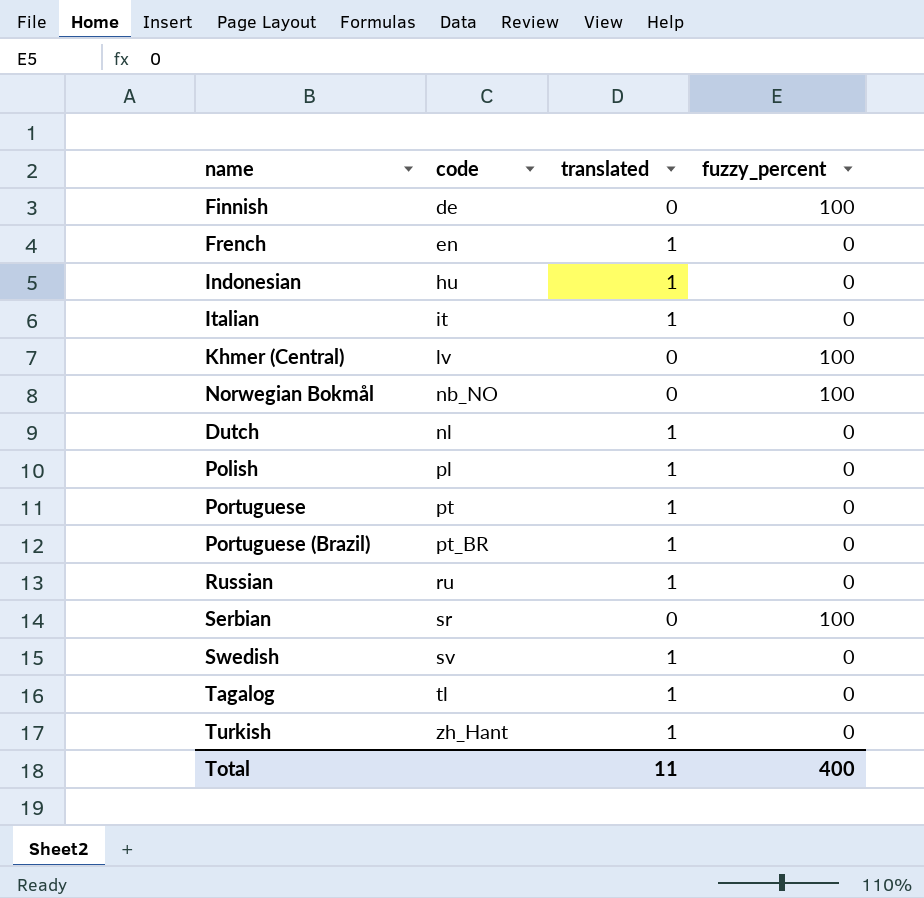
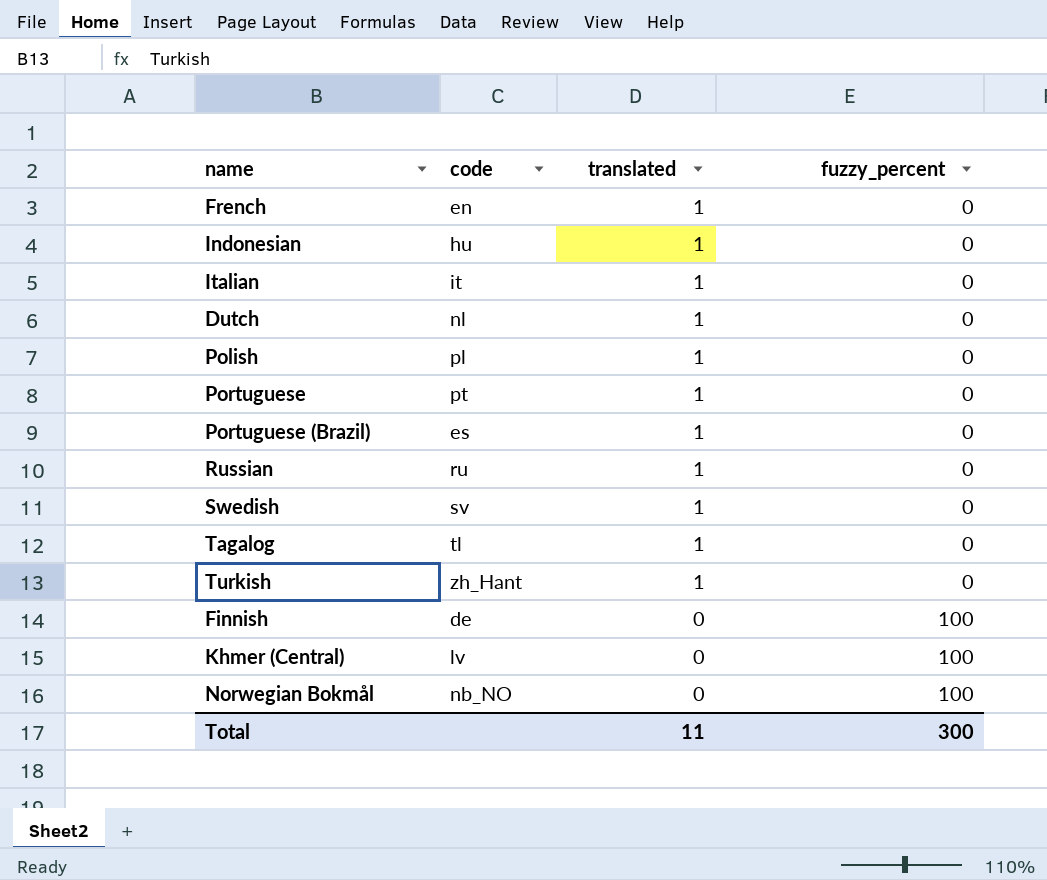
row order: code ascending -> translated descending
row Serbian: sr | 0 | 100 -> none
Portuguese (Brazil) | code: pt_BR -> es
Total | fuzzy_percent: 400 -> 300

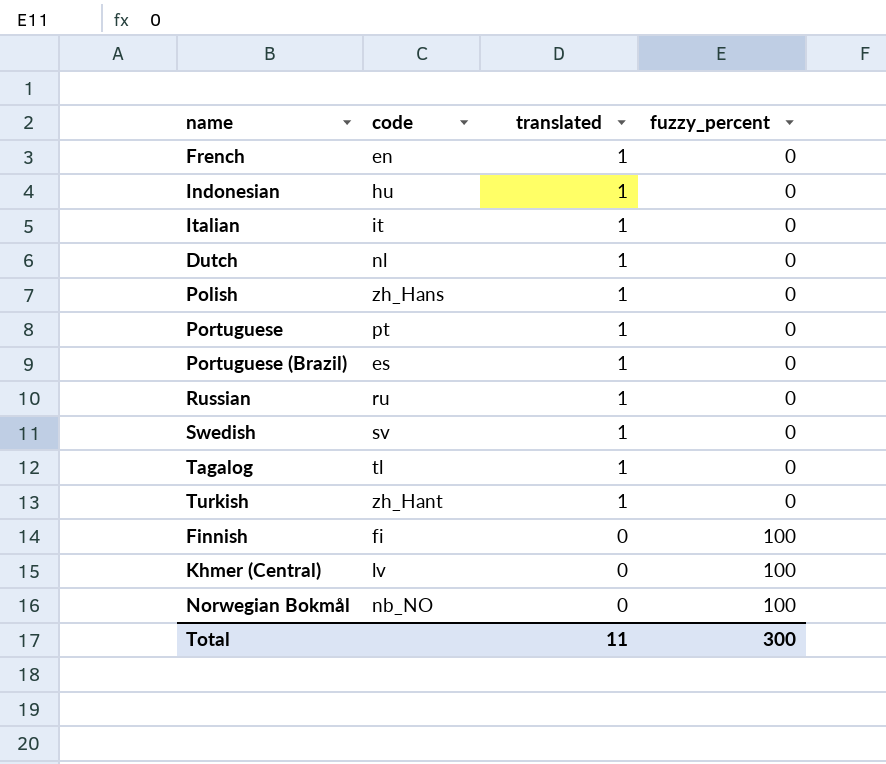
Polish | code: pl -> zh_Hans
Finnish | code: de -> fi

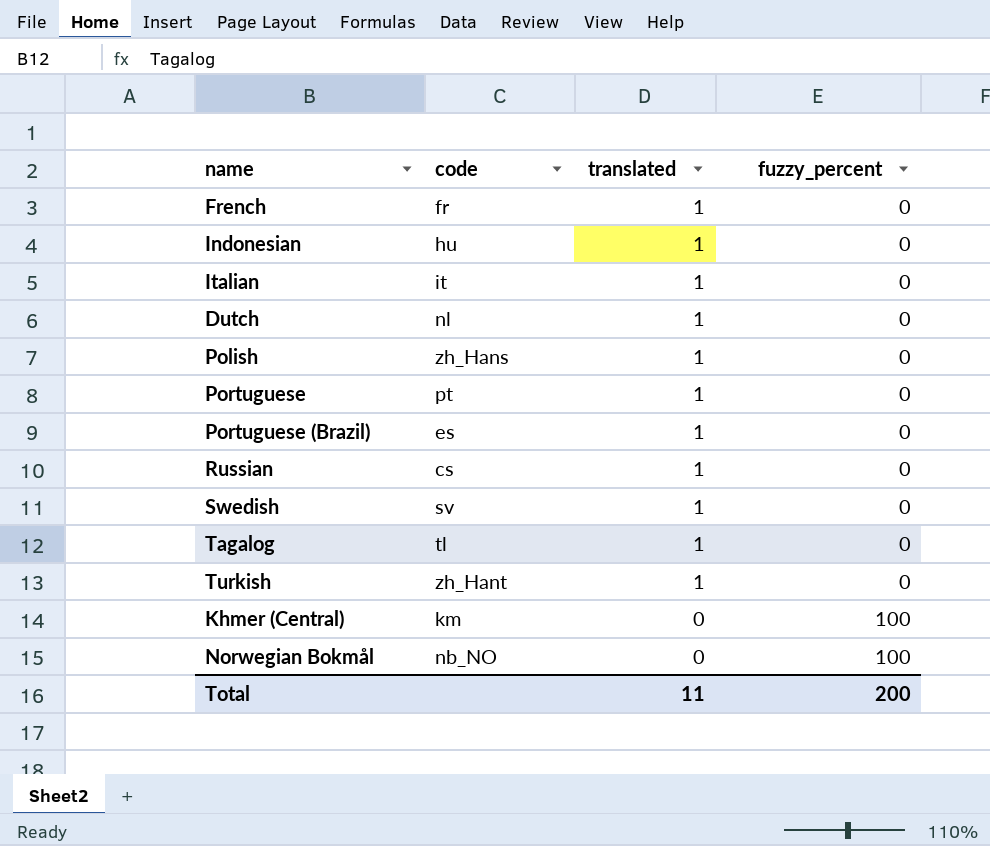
row Finnish: fi | 0 | 100 -> none
French | code: en -> fr
Russian | code: ru -> cs
Khmer (Central) | code: lv -> km
Total | fuzzy_percent: 300 -> 200

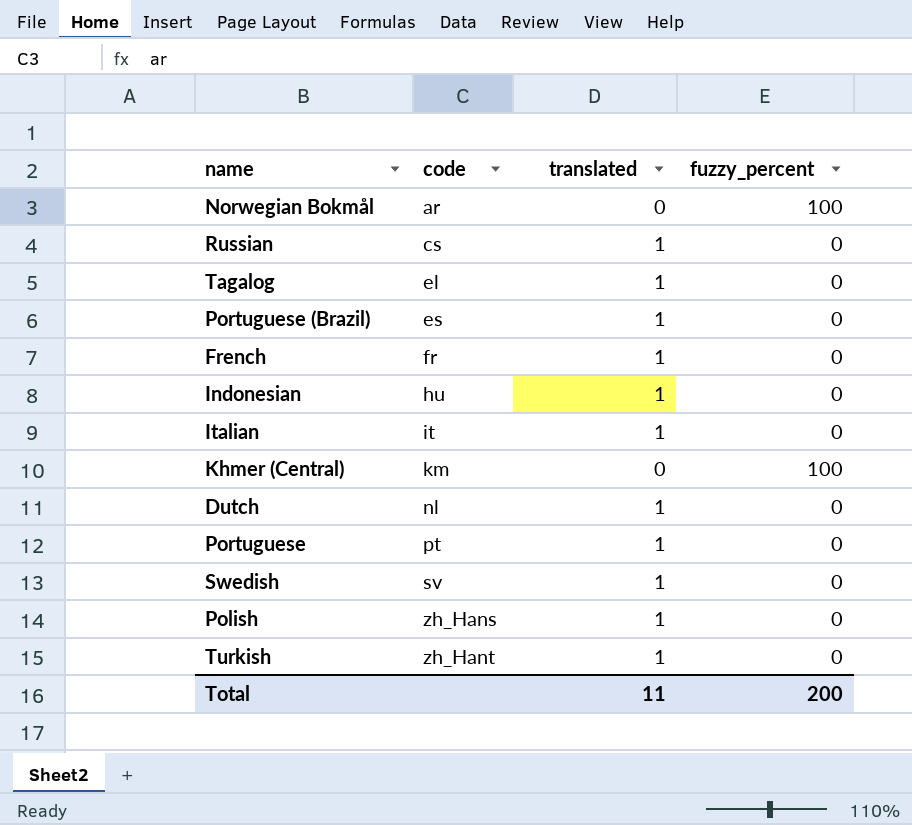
row order: translated descending -> code ascending
Norwegian Bokmål | code: nb_NO -> ar
Tagalog | code: tl -> el

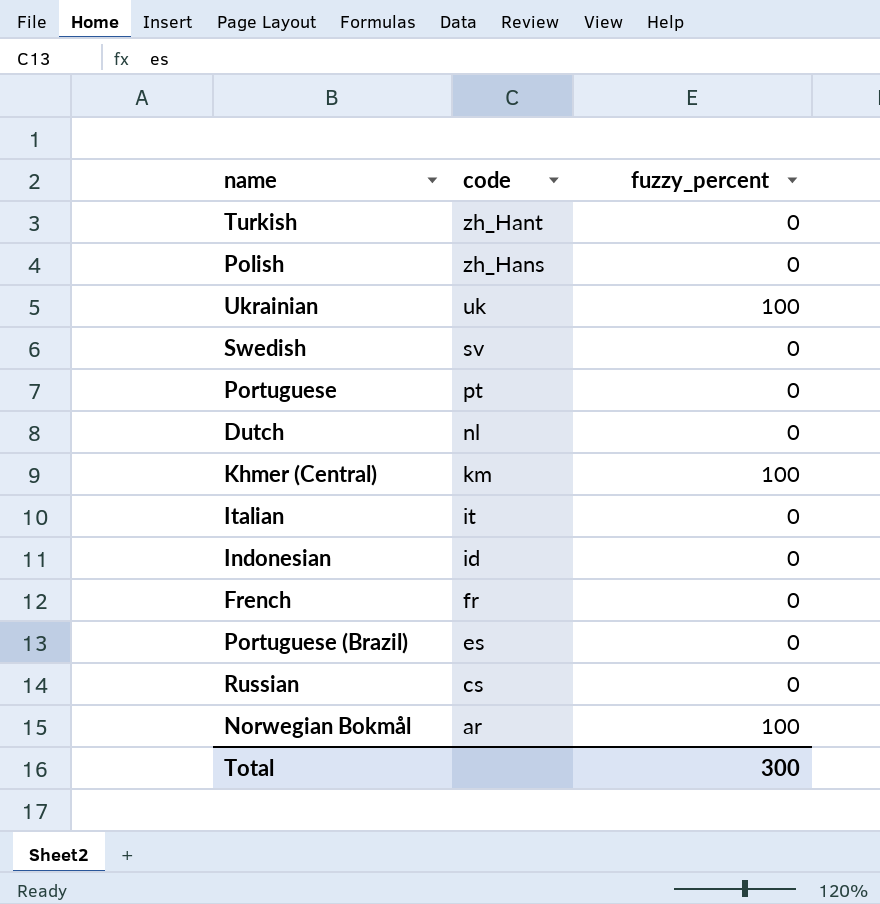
row order: code ascending -> code descending
column translated | position: 3 -> none
row Tagalog: el | 1 | 0 -> none
row Ukrainian: none -> uk | 100
Indonesian | code: hu -> id
Total | fuzzy_percent: 200 -> 300

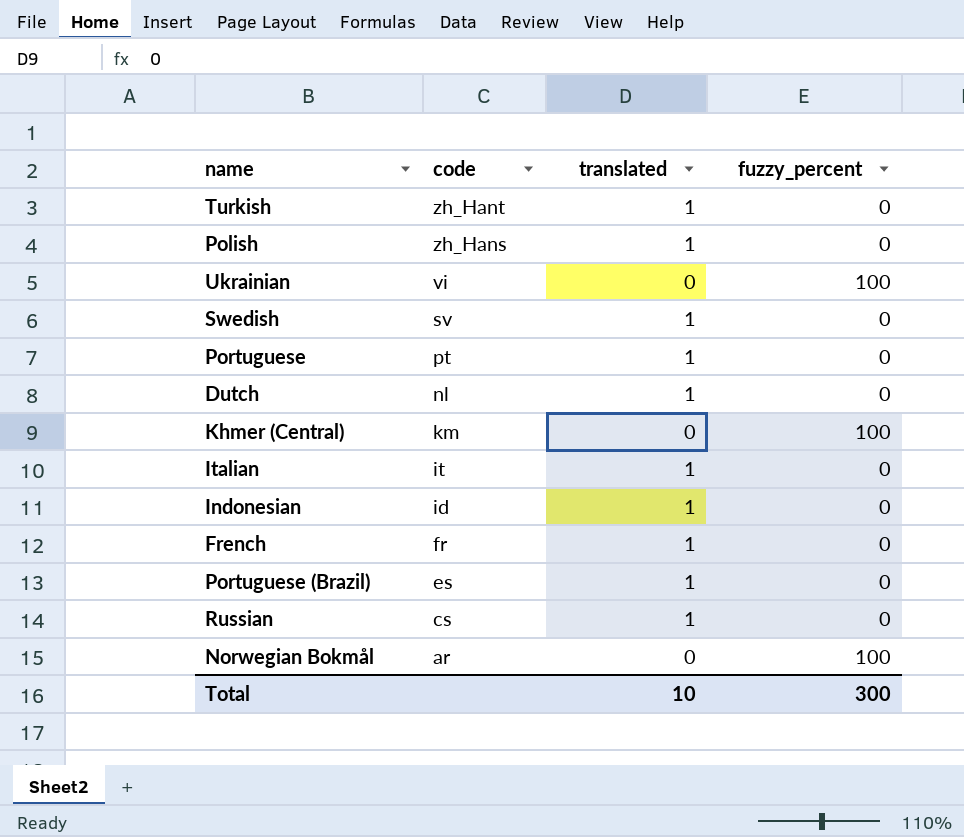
column translated | position: none -> 3
Ukrainian | code: uk -> vi

